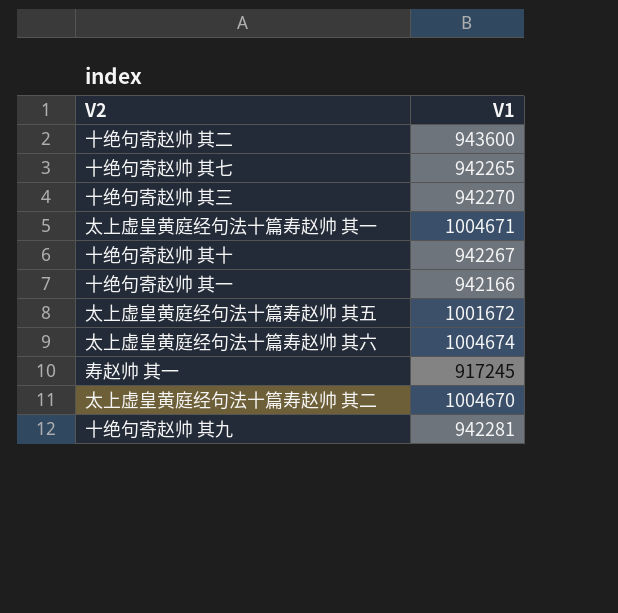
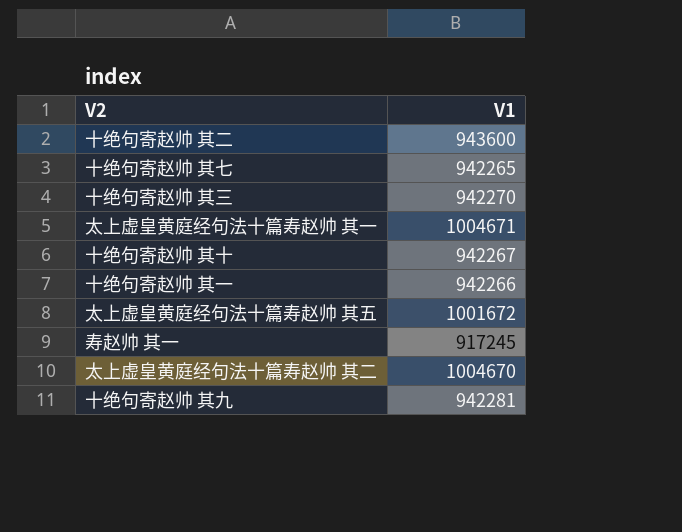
row 太上虚皇黄庭经句法十篇寿赵帅 其六: 1004674 -> none
十绝句寄赵帅 其一 | V1: 942166 -> 942266

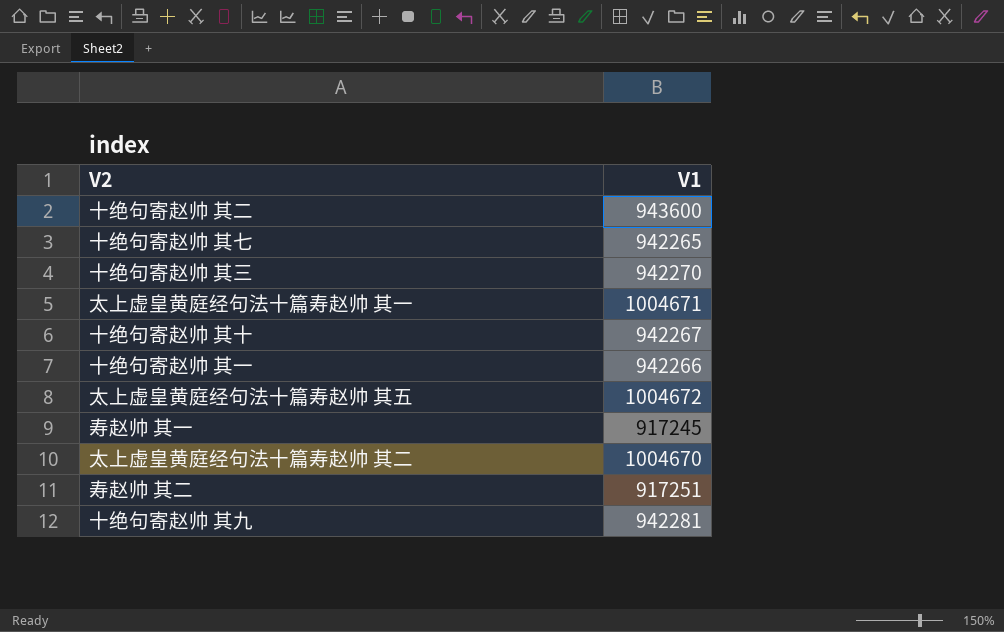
太上虚皇黄庭经句法十篇寿赵帅 其五 | V1: 1001672 -> 1004672
row 寿赵帅 其二: none -> 917251

